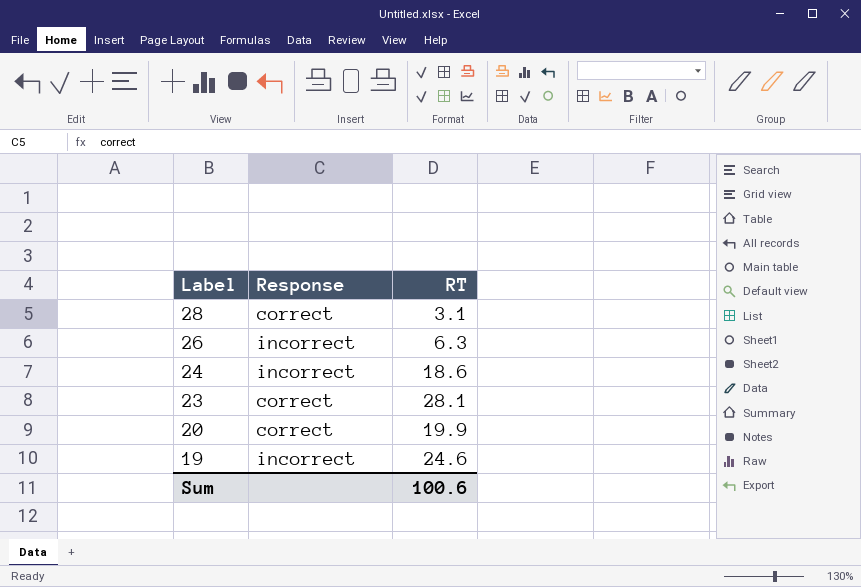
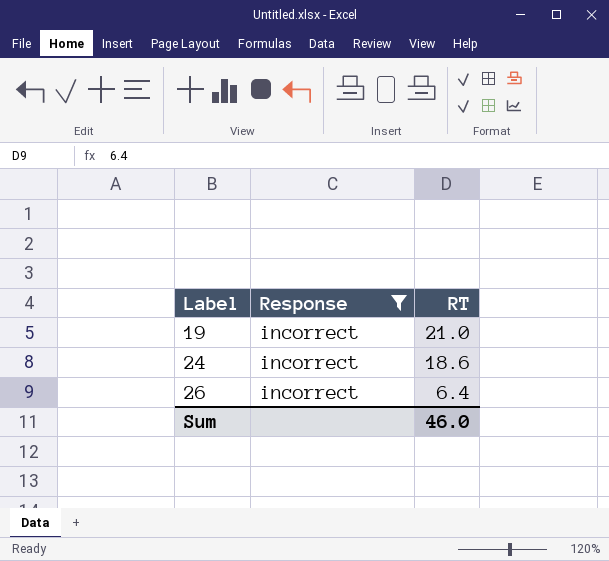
filter: none -> Response = incorrect
row order: Label descending -> Label ascending
19 | RT: 24.6 -> 21.0
26 | RT: 6.3 -> 6.4
Sum | RT: 100.6 -> 46.0

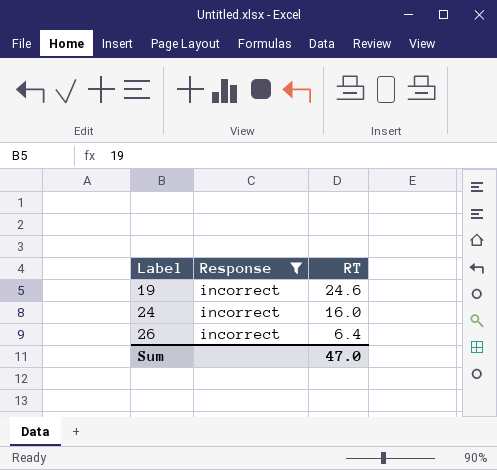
19 | RT: 21.0 -> 24.6
24 | RT: 18.6 -> 16.0
Sum | RT: 46.0 -> 47.0

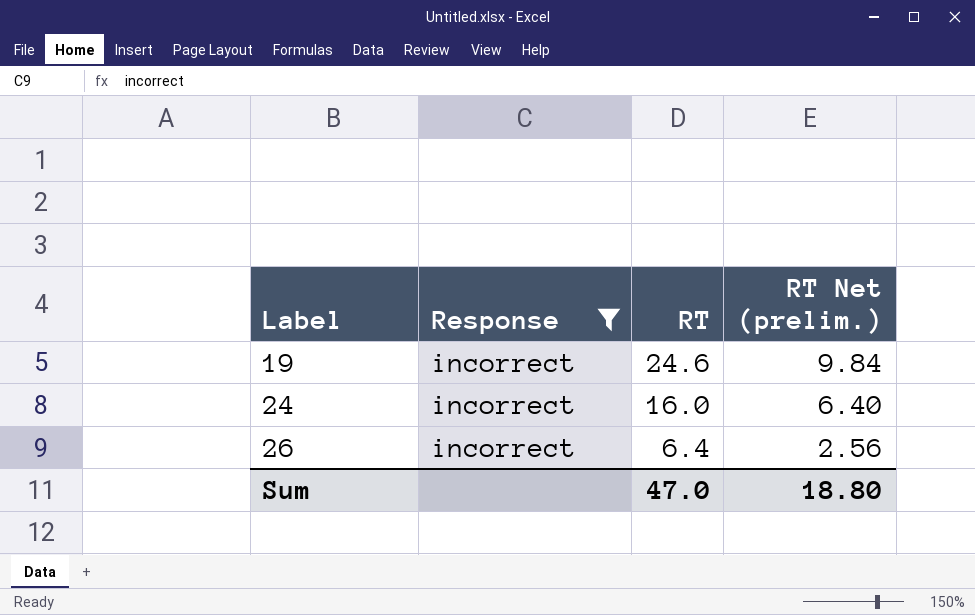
column RT Net (prelim.) | formula: none -> [RT] * 0.4

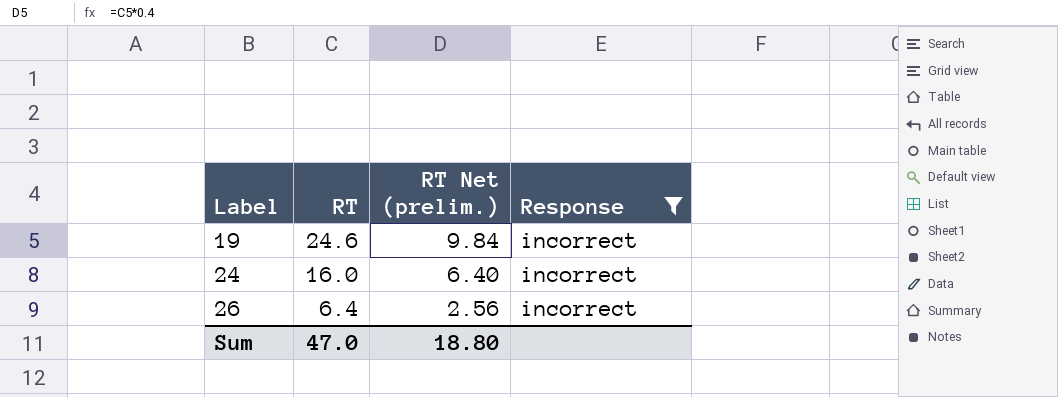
column Response | position: 2 -> 4

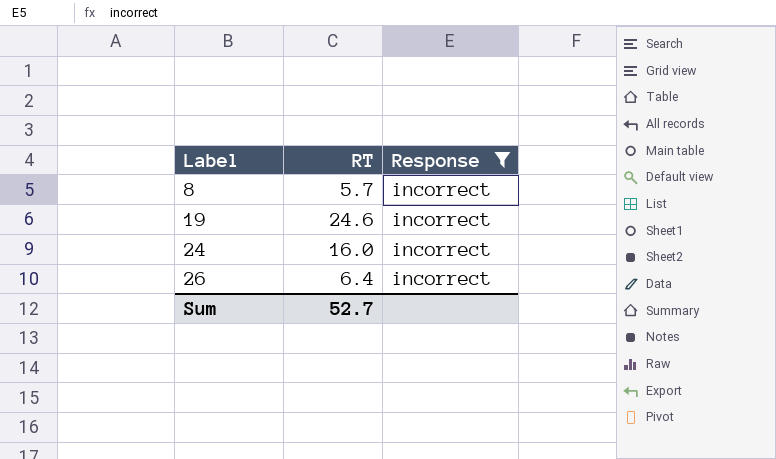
column RT Net (prelim.) | formula: [RT] * 0.4 -> none
row 8: none -> 5.7 | incorrect
Sum | RT: 47.0 -> 52.7

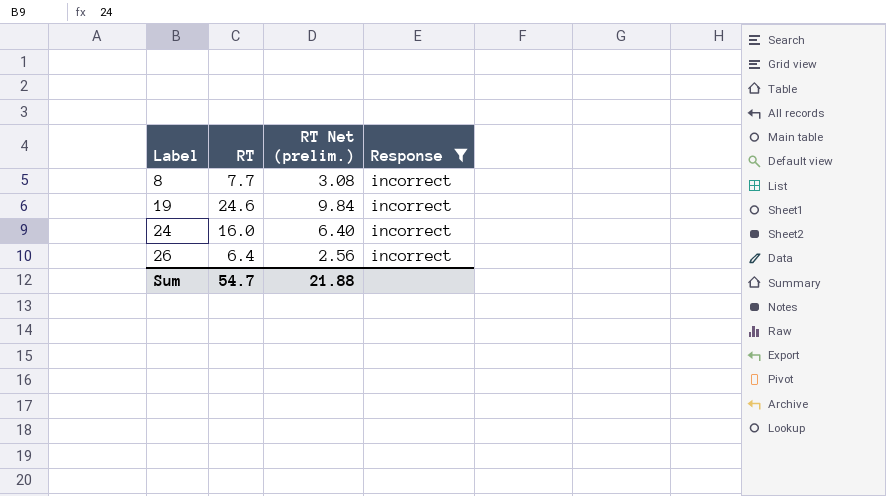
column RT Net (prelim.) | formula: none -> [RT] * 0.4
8 | RT: 5.7 -> 7.7
Sum | RT: 52.7 -> 54.7

